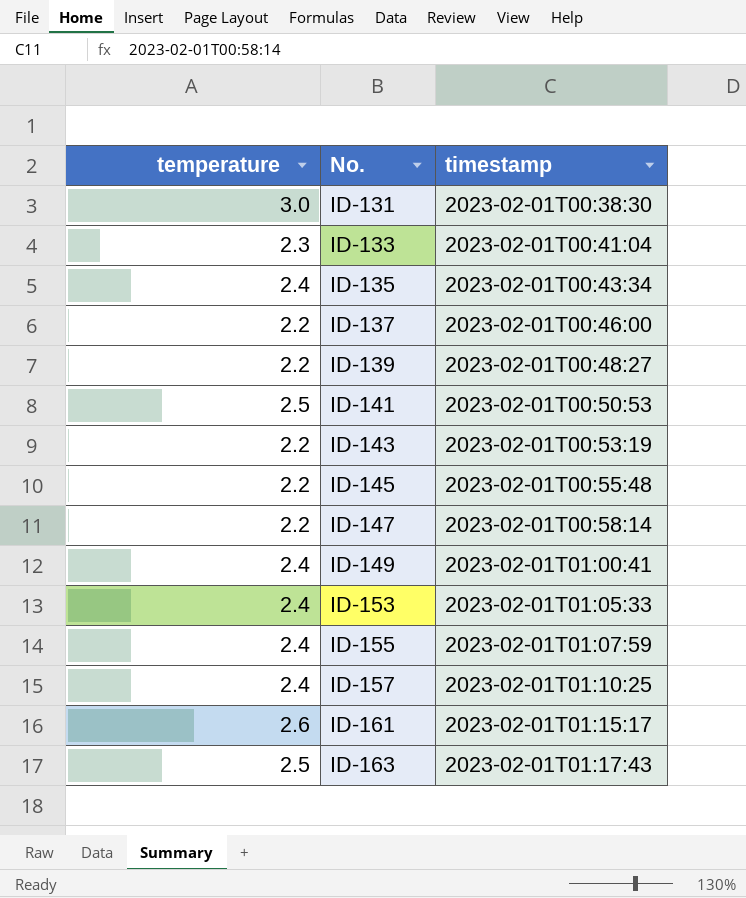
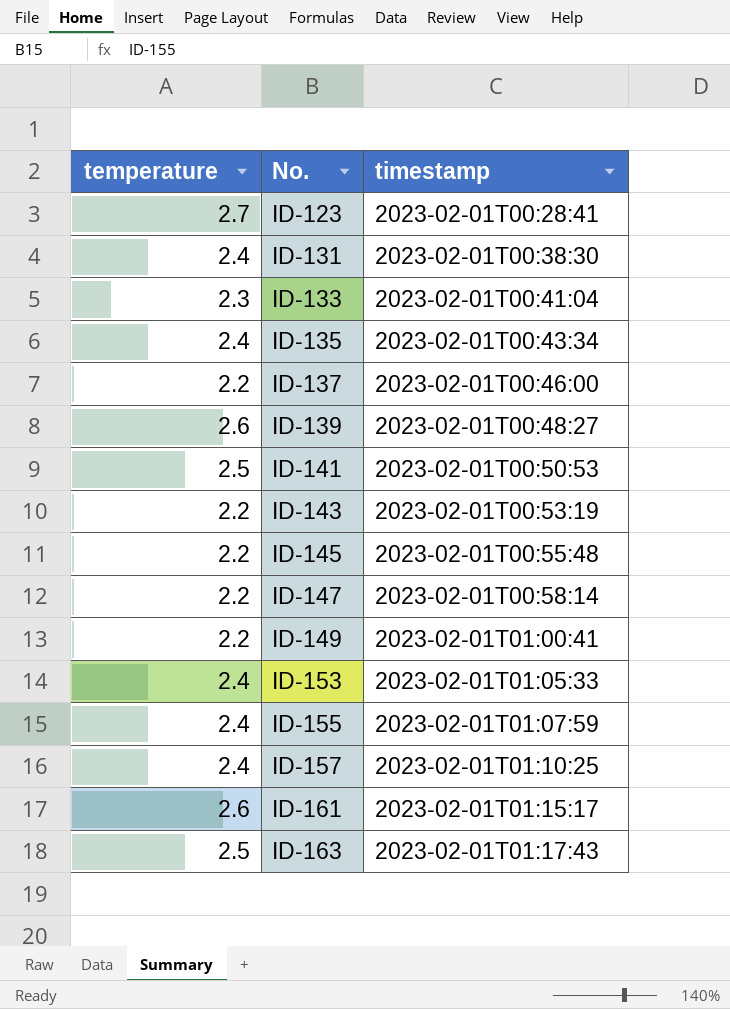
row ID-123: none -> 2.7 | 2023-02-01T00:28:41
ID-131 | temperature: 3.0 -> 2.4
ID-139 | temperature: 2.2 -> 2.6
ID-149 | temperature: 2.4 -> 2.2

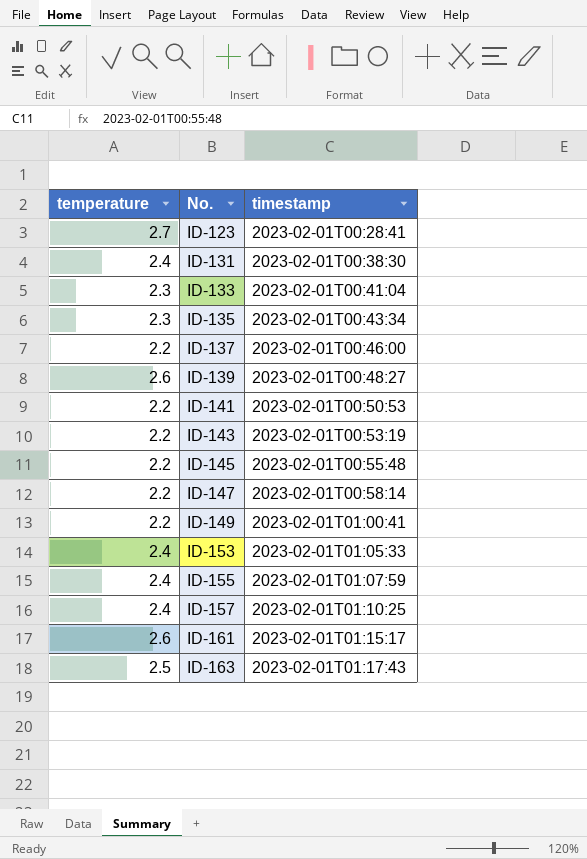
ID-135 | temperature: 2.4 -> 2.3
ID-141 | temperature: 2.5 -> 2.2

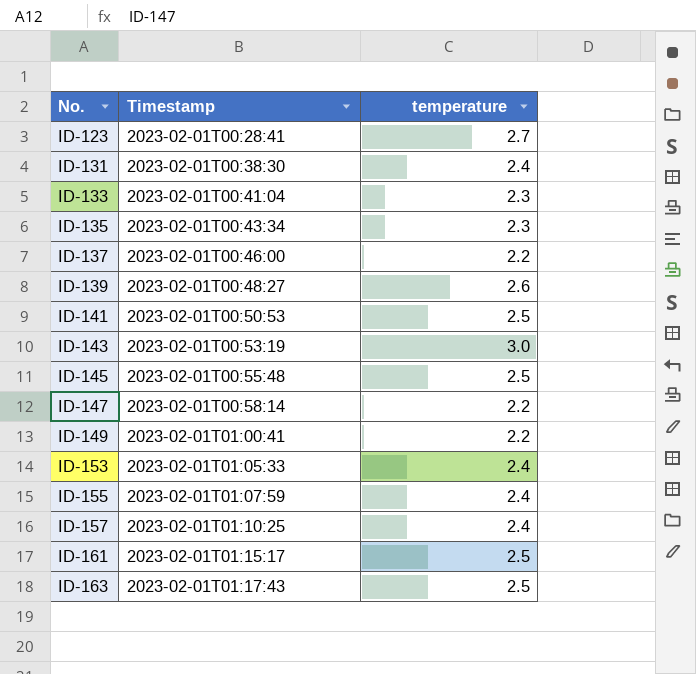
column name: timestamp -> Timestamp
column temperature | position: 1 -> 3
ID-141 | temperature: 2.2 -> 2.5
ID-143 | temperature: 2.2 -> 3.0
ID-145 | temperature: 2.2 -> 2.5
ID-161 | temperature: 2.6 -> 2.5

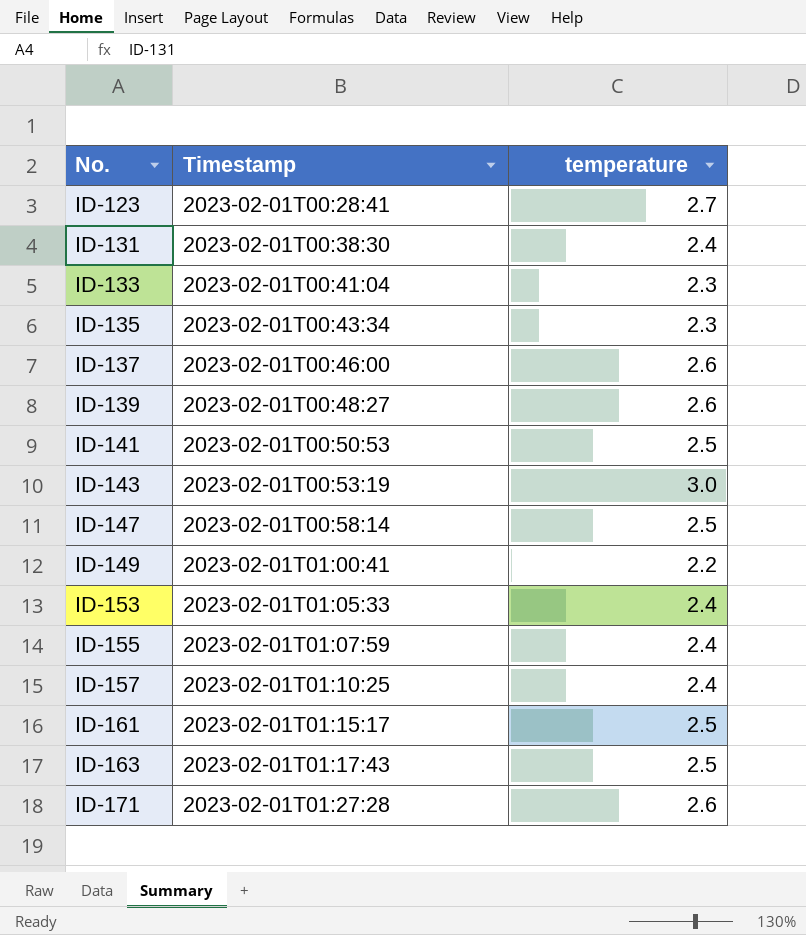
row ID-145: 2023-02-01T00:55:48 | 2.5 -> none
ID-137 | temperature: 2.2 -> 2.6
ID-147 | temperature: 2.2 -> 2.5
row ID-171: none -> 2023-02-01T01:27:28 | 2.6

